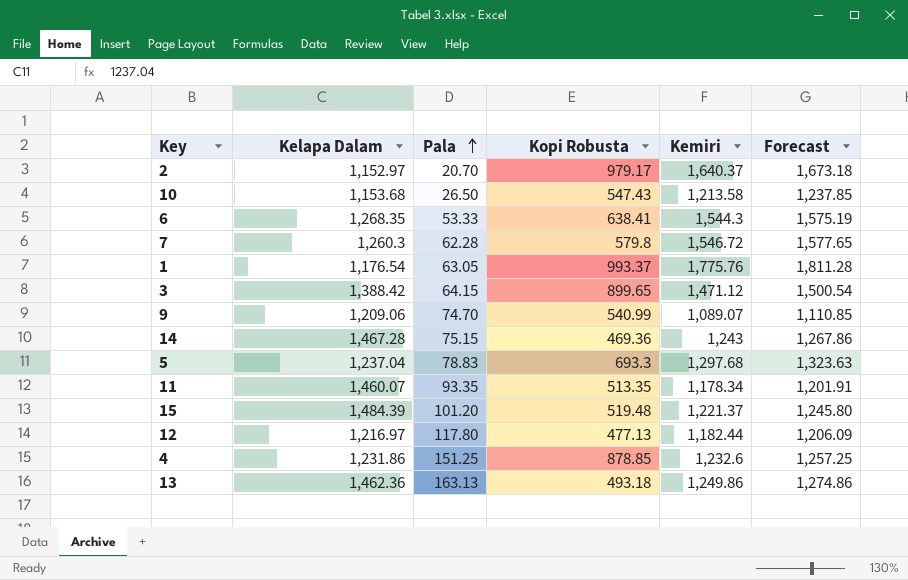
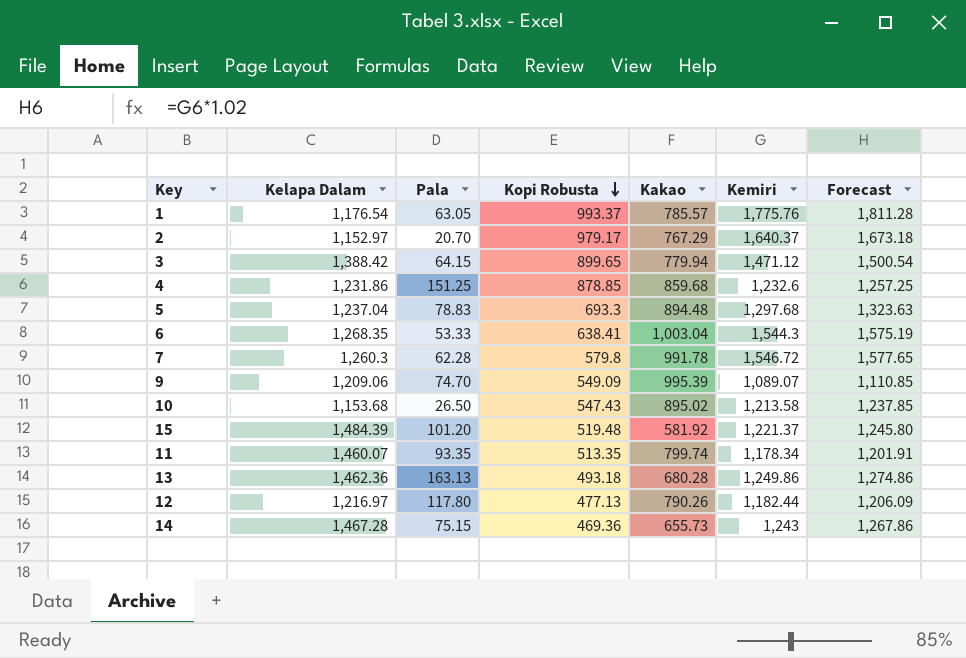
row order: Pala ascending -> Kopi Robusta descending
column Kakao | position: none -> 5
9 | Kopi Robusta: 540.99 -> 549.09

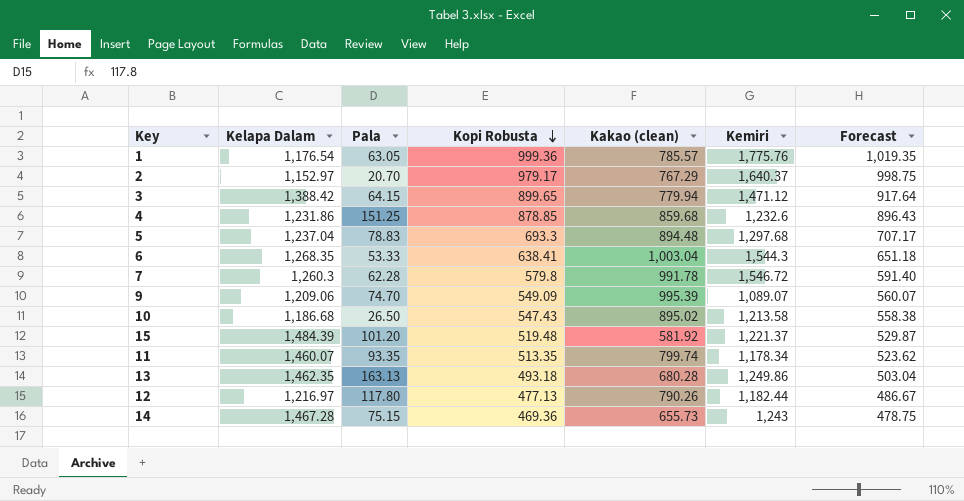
column name: Kakao -> Kakao (clean)
column Forecast | formula: [Kemiri] * 1.02 -> [Kopi Robusta] * 1.02
1 | Kopi Robusta: 993.37 -> 999.36
10 | Kelapa Dalam: 1,153.68 -> 1,186.68
13 | Kelapa Dalam: 1,462.36 -> 1,462.35

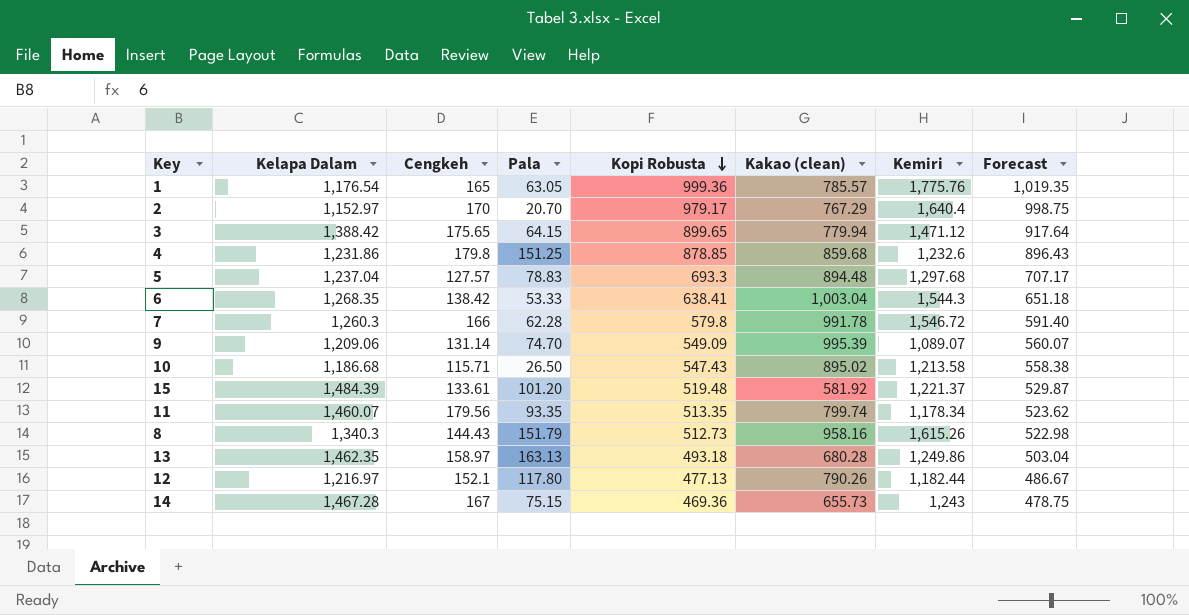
column Cengkeh | position: none -> 3
2 | Kemiri: 1,640.37 -> 1,640.4
row 8: none -> 1,340.3 | 144.43 | 151.79 | 512.73 | 958.16 | 1,615.26 | 522.98

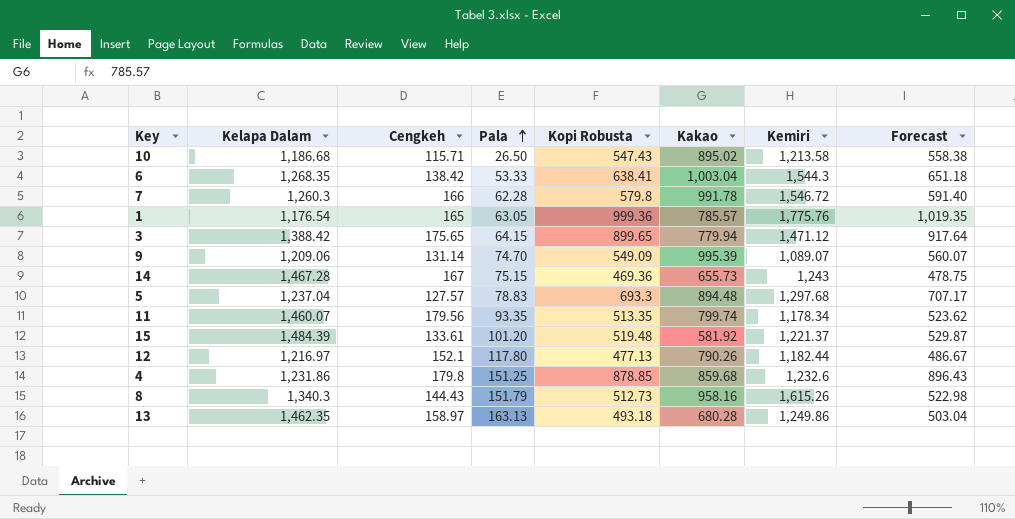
row order: Kopi Robusta descending -> Pala ascending
column name: Kakao (clean) -> Kakao
row 2: 1,152.97 | 170 | 20.70 | 979.17 | 767.29 | 1,640.4 | 998.75 -> none

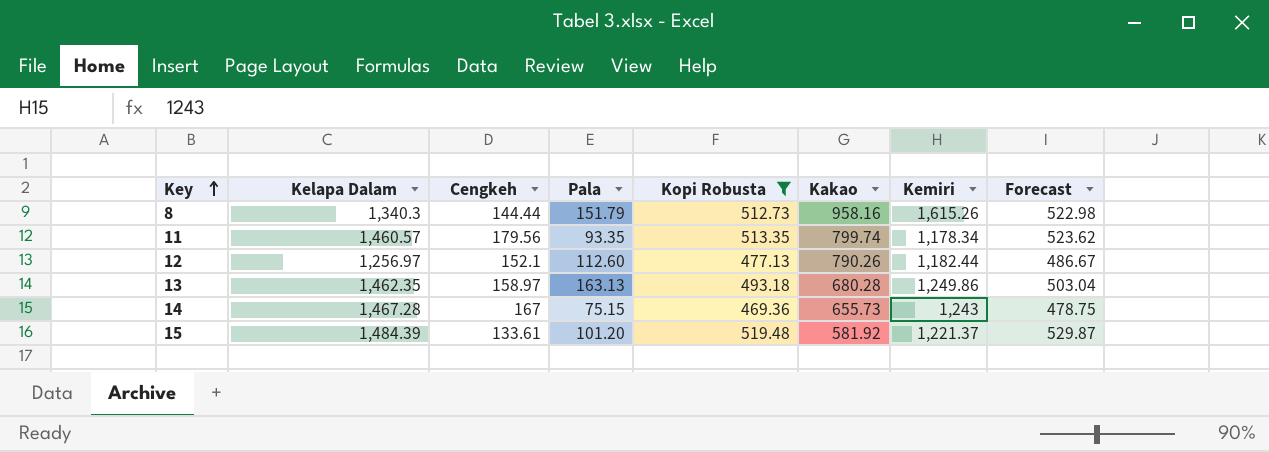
filter: none -> Kopi Robusta <= 519.48
row order: Pala ascending -> Key ascending
8 | Cengkeh: 144.43 -> 144.44
11 | Kelapa Dalam: 1,460.07 -> 1,460.57
12 | Kelapa Dalam: 1,216.97 -> 1,256.97
12 | Pala: 117.80 -> 112.60

